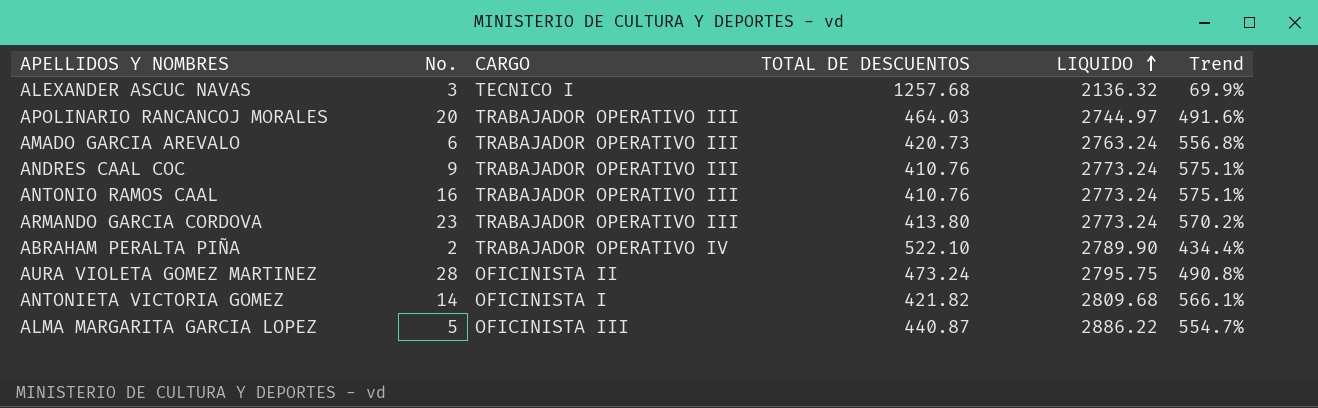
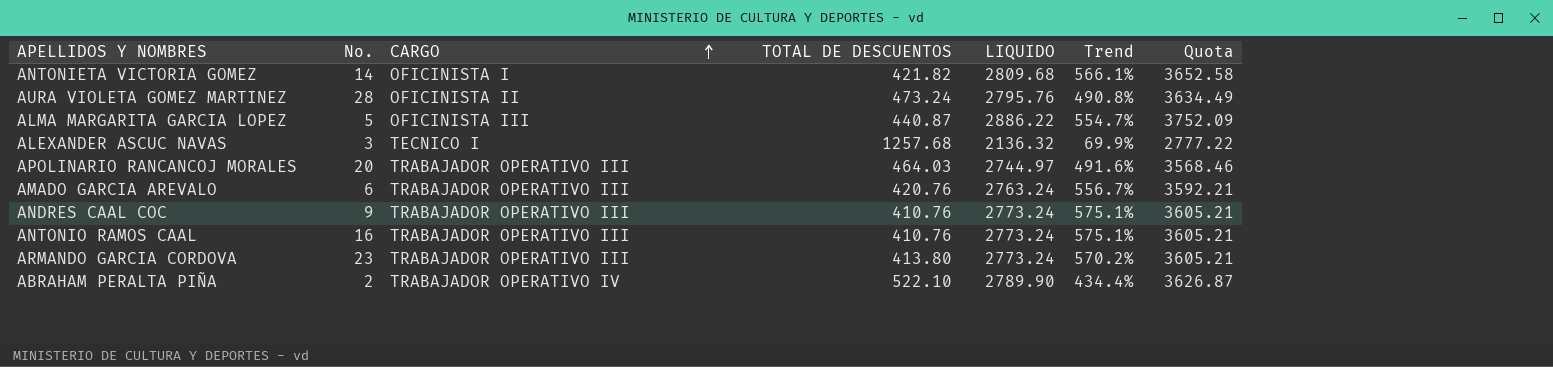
row order: LIQUIDO ascending -> CARGO ascending
column Quota | formula: none -> [LIQUIDO] * 1.3
AURA VIOLETA GOMEZ MARTINEZ | LIQUIDO: 2795.75 -> 2795.76
AMADO GARCIA AREVALO | TOTAL DE DESCUENTOS: 420.73 -> 420.76
AMADO GARCIA AREVALO | Trend: 556.8% -> 556.7%

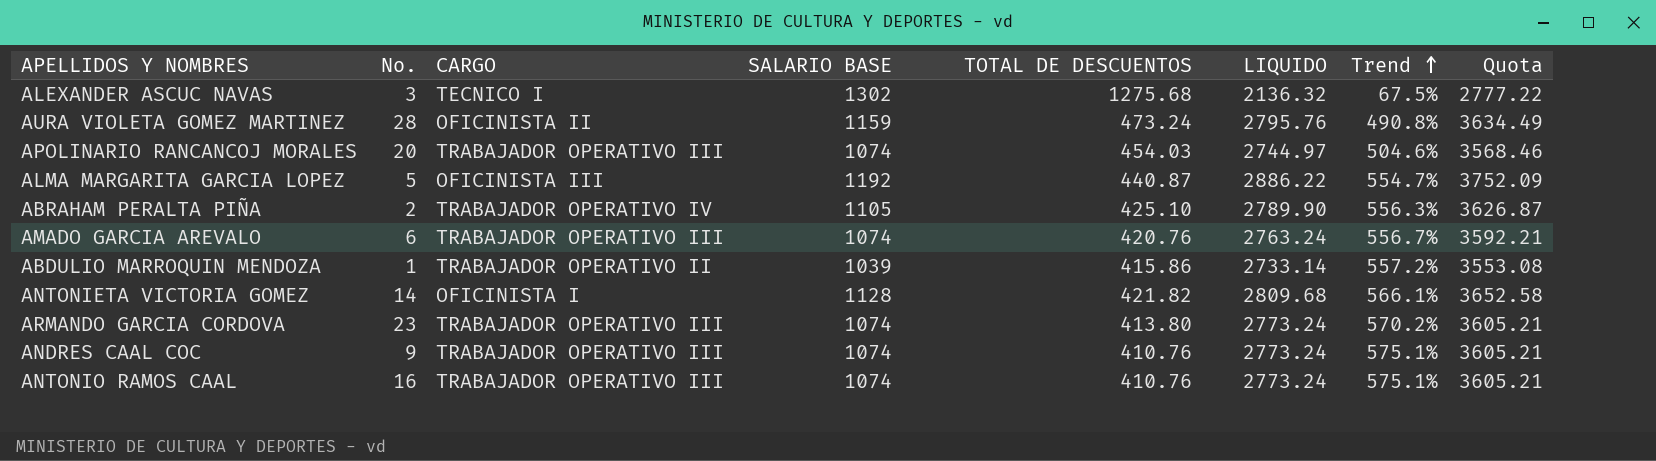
row order: CARGO ascending -> Trend ascending
column SALARIO BASE | position: none -> 4
ALEXANDER ASCUC NAVAS | TOTAL DE DESCUENTOS: 1257.68 -> 1275.68
ALEXANDER ASCUC NAVAS | Trend: 69.9% -> 67.5%
APOLINARIO RANCANCOJ MORALES | TOTAL DE DESCUENTOS: 464.03 -> 454.03
APOLINARIO RANCANCOJ MORALES | Trend: 491.6% -> 504.6%
ABRAHAM PERALTA PIÑA | TOTAL DE DESCUENTOS: 522.10 -> 425.10
ABRAHAM PERALTA PIÑA | Trend: 434.4% -> 556.3%
row ABDULIO MARROQUIN MENDOZA: none -> 1 | TRABAJADOR OPERATIVO II | 1039 | 415.86 | 2733.14 | 557.2% | 3553.08

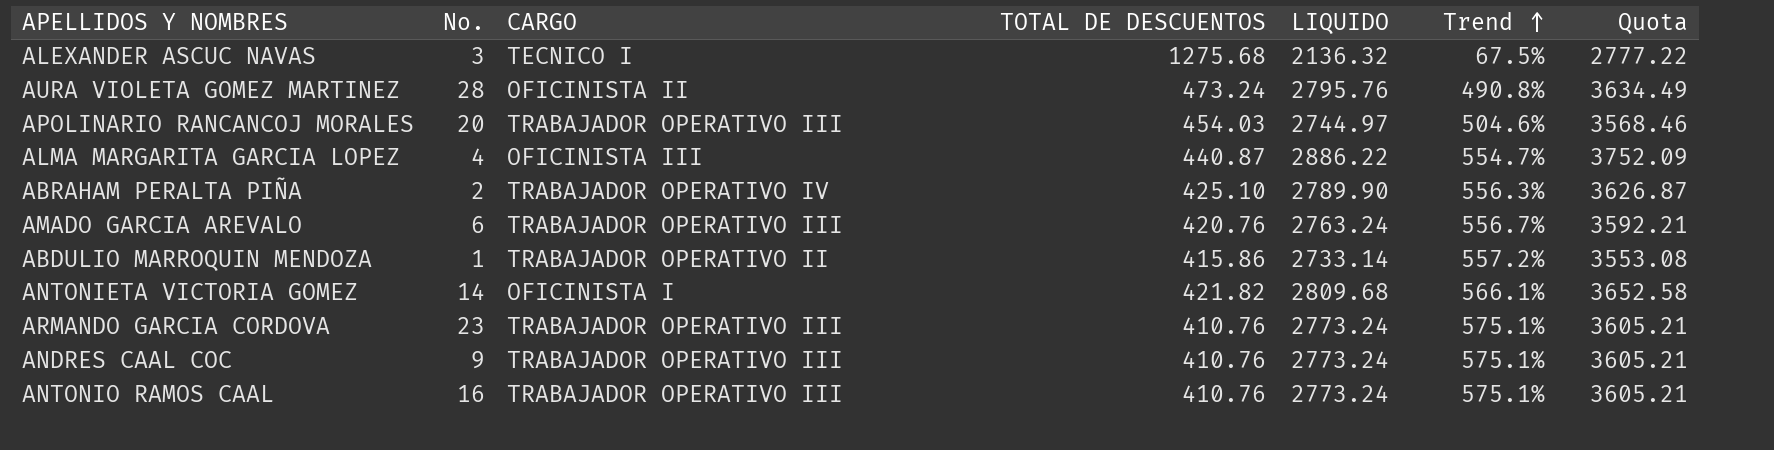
column SALARIO BASE | position: 4 -> none
ALMA MARGARITA GARCIA LOPEZ | No.: 5 -> 4
ARMANDO GARCIA CORDOVA | TOTAL DE DESCUENTOS: 413.80 -> 410.76
ARMANDO GARCIA CORDOVA | Trend: 570.2% -> 575.1%

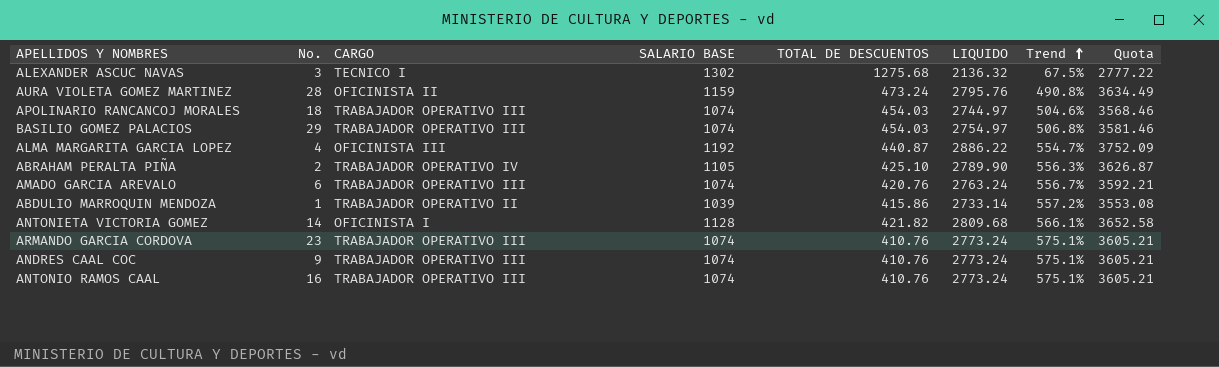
column SALARIO BASE | position: none -> 4
APOLINARIO RANCANCOJ MORALES | No.: 20 -> 18
row BASILIO GOMEZ PALACIOS: none -> 29 | TRABAJADOR OPERATIVO III | 1074 | 454.03 | 2754.97 | 506.8% | 3581.46

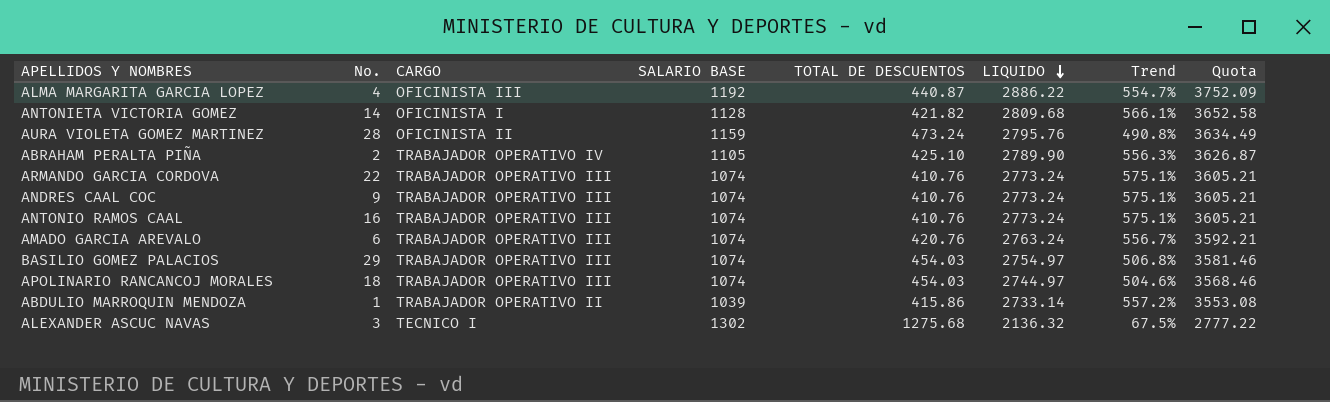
row order: Trend ascending -> LIQUIDO descending
ARMANDO GARCIA CORDOVA | No.: 23 -> 22

